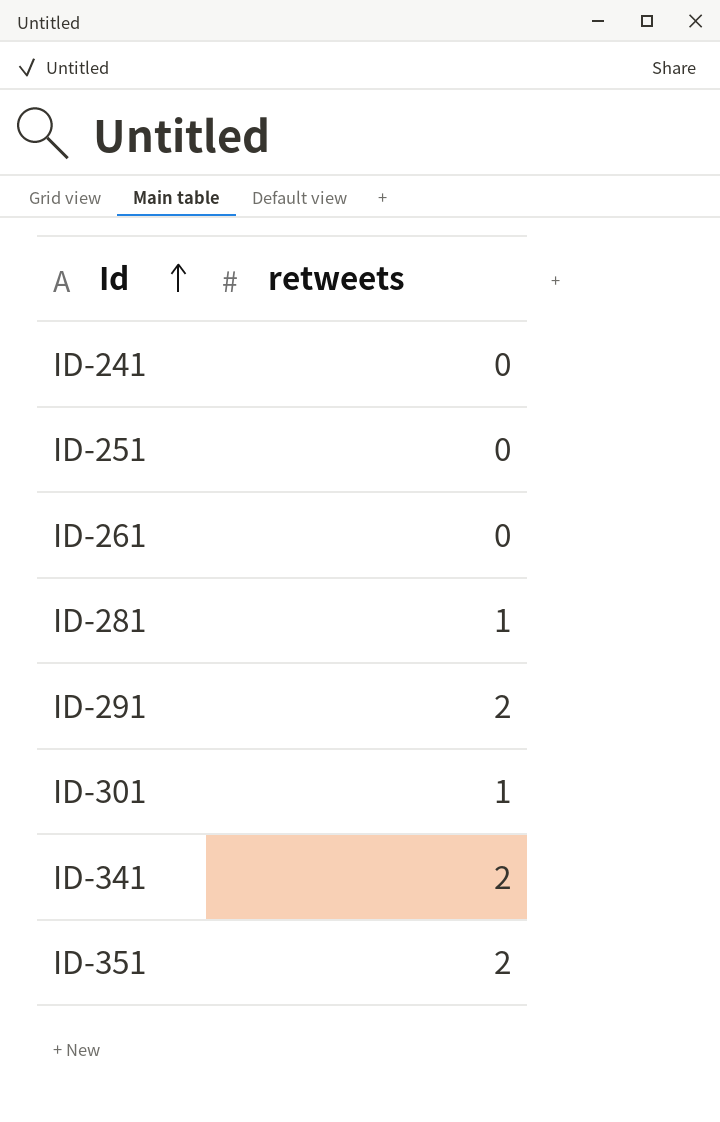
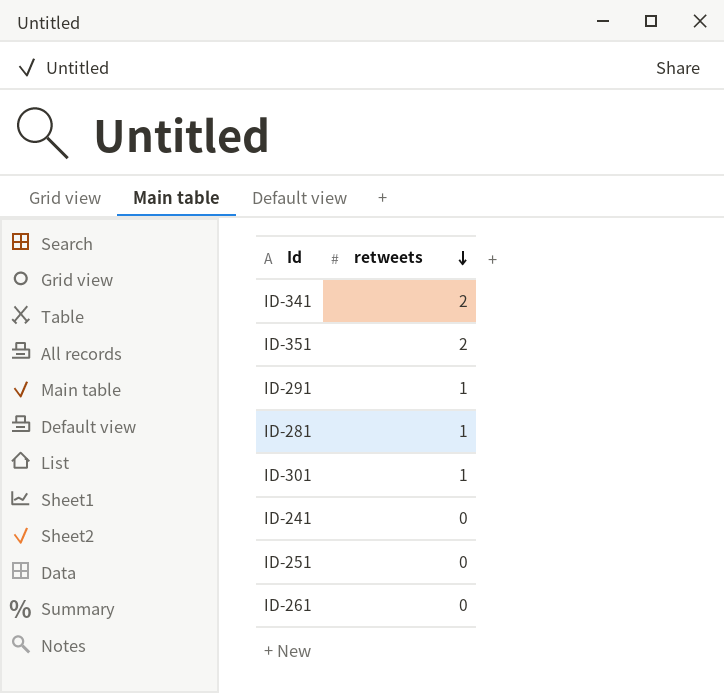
row order: Id ascending -> retweets descending
ID-291 | retweets: 2 -> 1

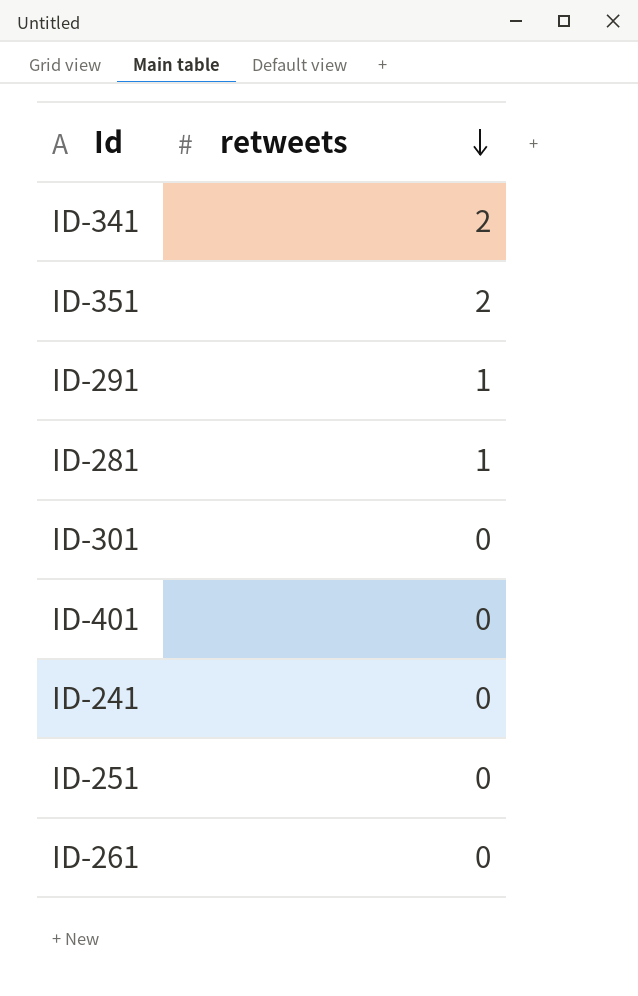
ID-301 | retweets: 1 -> 0
row ID-401: none -> 0

